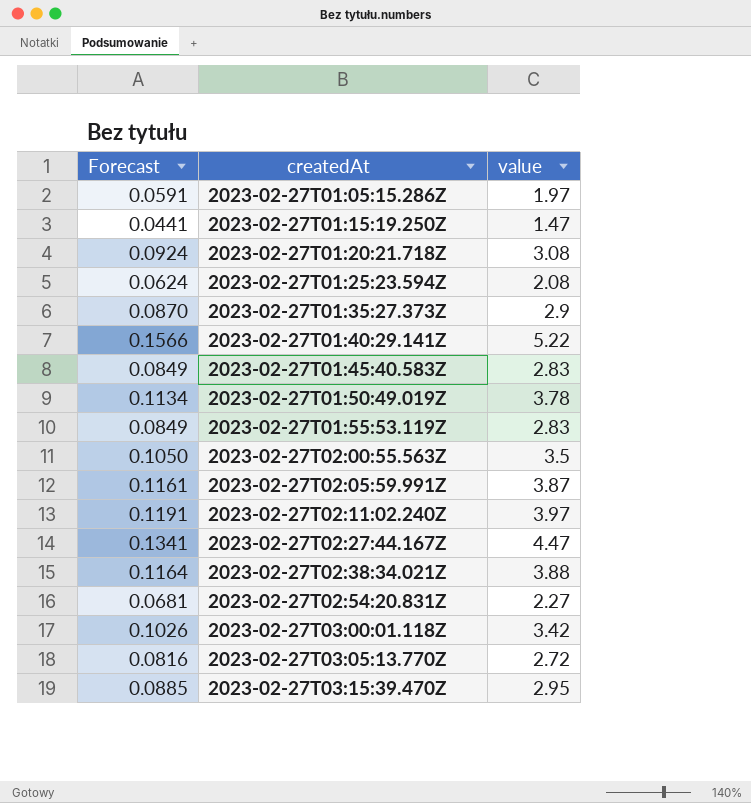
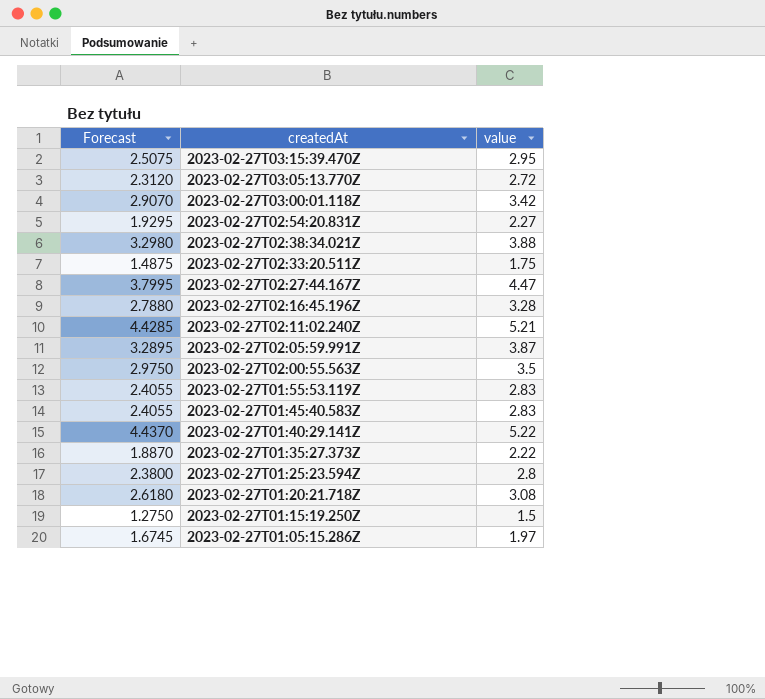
row order: createdAt ascending -> createdAt descending
column Forecast | formula: [value] * 0.03 -> [value] * 0.85
row 2023-02-27T01:50:49.019Z: 0.1134 | 3.78 -> none
row 2023-02-27T02:33:20.511Z: none -> 1.4875 | 1.75
row 2023-02-27T02:16:45.196Z: none -> 2.7880 | 3.28
2023-02-27T02:11:02.240Z | value: 3.97 -> 5.21
2023-02-27T01:35:27.373Z | value: 2.9 -> 2.22
2023-02-27T01:25:23.594Z | value: 2.08 -> 2.8
2023-02-27T01:15:19.250Z | value: 1.47 -> 1.5

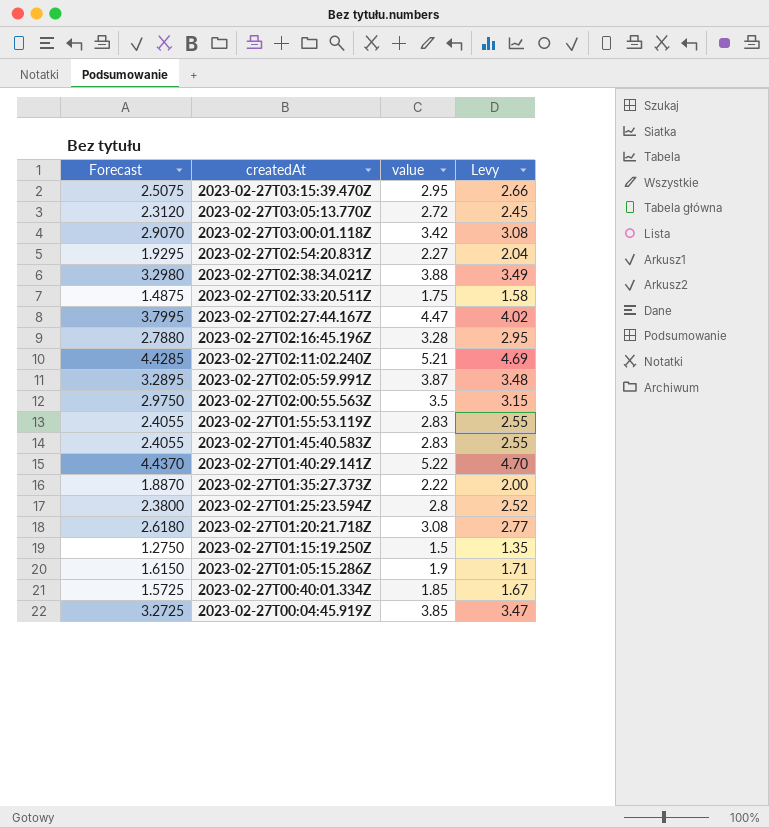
column Levy | formula: none -> [value] * 0.9
2023-02-27T01:05:15.286Z | Forecast: 1.6745 -> 1.6150
2023-02-27T01:05:15.286Z | value: 1.97 -> 1.9
row 2023-02-27T00:40:01.334Z: none -> 1.5725 | 1.85 | 1.67
row 2023-02-27T00:04:45.919Z: none -> 3.2725 | 3.85 | 3.47

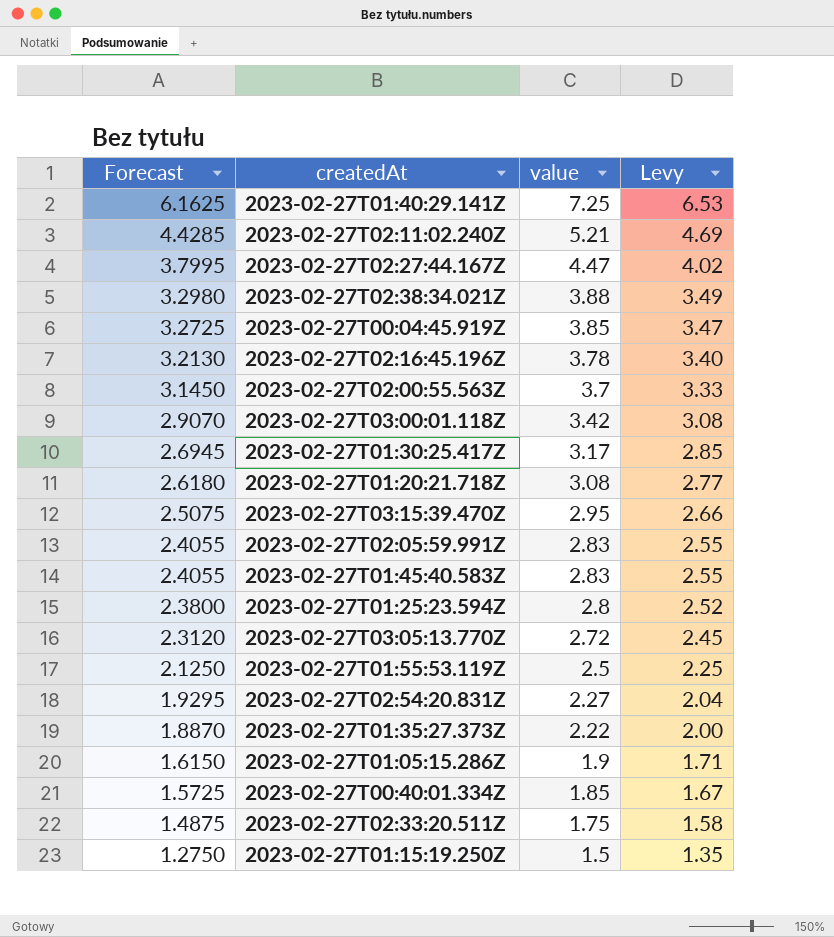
row order: createdAt descending -> Forecast descending
2023-02-27T01:40:29.141Z | Forecast: 4.4370 -> 6.1625
2023-02-27T01:40:29.141Z | value: 5.22 -> 7.25
2023-02-27T01:40:29.141Z | Levy: 4.70 -> 6.53
2023-02-27T02:16:45.196Z | Forecast: 2.7880 -> 3.2130
2023-02-27T02:16:45.196Z | value: 3.28 -> 3.78
2023-02-27T02:16:45.196Z | Levy: 2.95 -> 3.40
2023-02-27T02:00:55.563Z | Forecast: 2.9750 -> 3.1450
2023-02-27T02:00:55.563Z | value: 3.5 -> 3.7
2023-02-27T02:00:55.563Z | Levy: 3.15 -> 3.33
row 2023-02-27T01:30:25.417Z: none -> 2.6945 | 3.17 | 2.85
2023-02-27T02:05:59.991Z | Forecast: 3.2895 -> 2.4055
2023-02-27T02:05:59.991Z | value: 3.87 -> 2.83
2023-02-27T02:05:59.991Z | Levy: 3.48 -> 2.55
2023-02-27T01:55:53.119Z | Forecast: 2.4055 -> 2.1250
2023-02-27T01:55:53.119Z | value: 2.83 -> 2.5
2023-02-27T01:55:53.119Z | Levy: 2.55 -> 2.25

